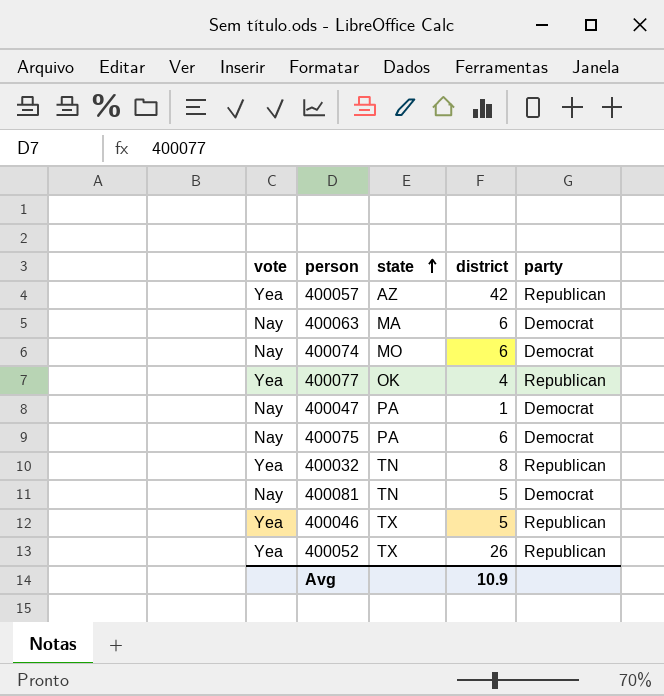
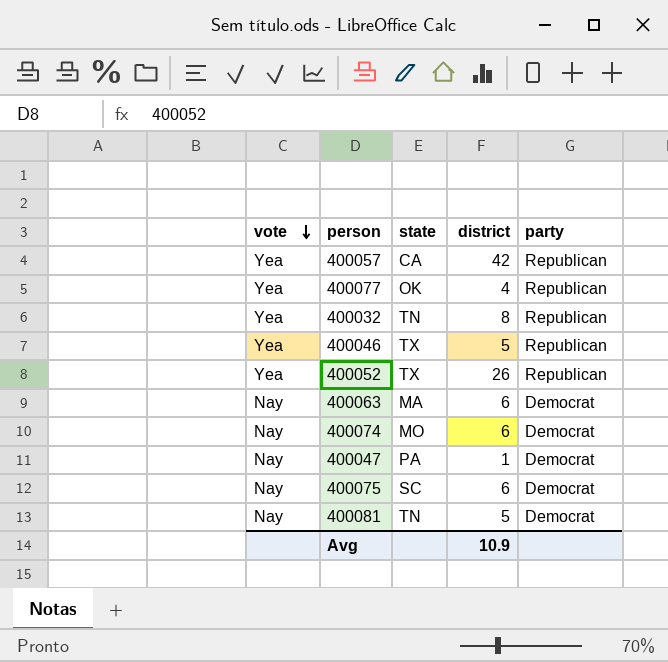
row order: state ascending -> vote descending
400057 | state: AZ -> CA
400075 | state: PA -> SC

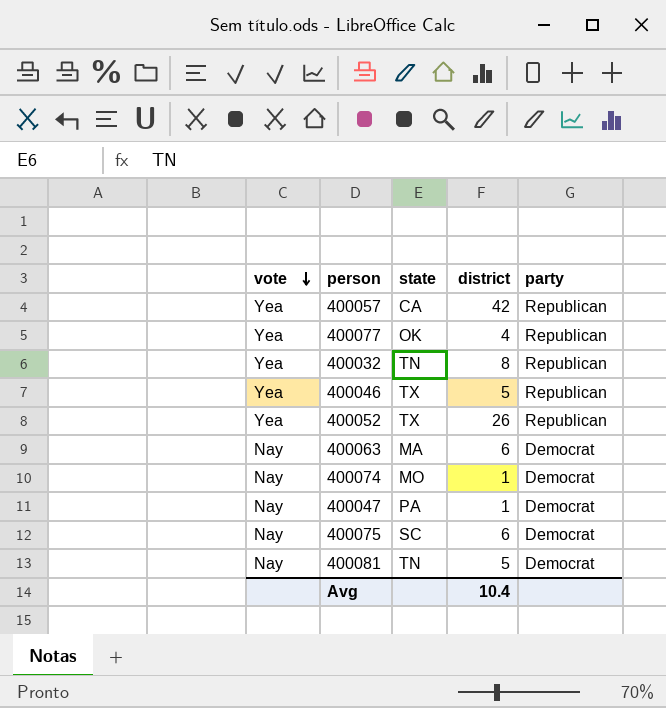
400074 | district: 6 -> 1
Avg | district: 10.9 -> 10.4

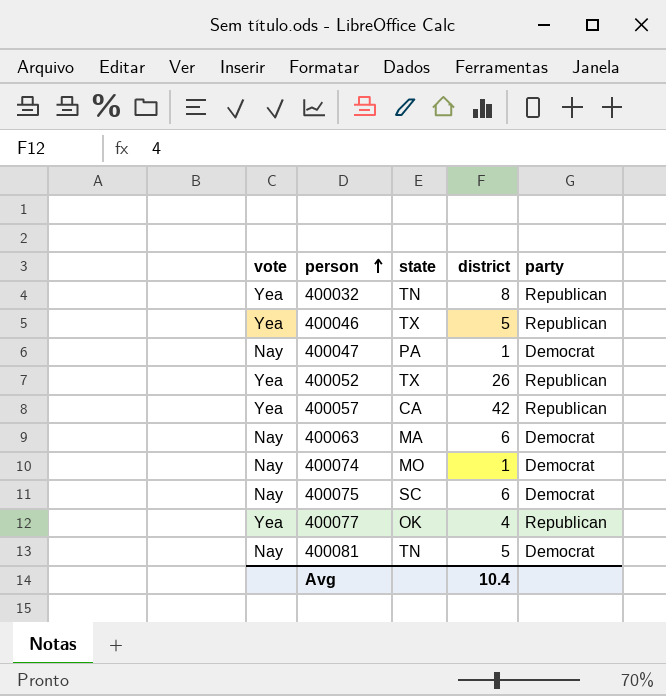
row order: vote descending -> person ascending

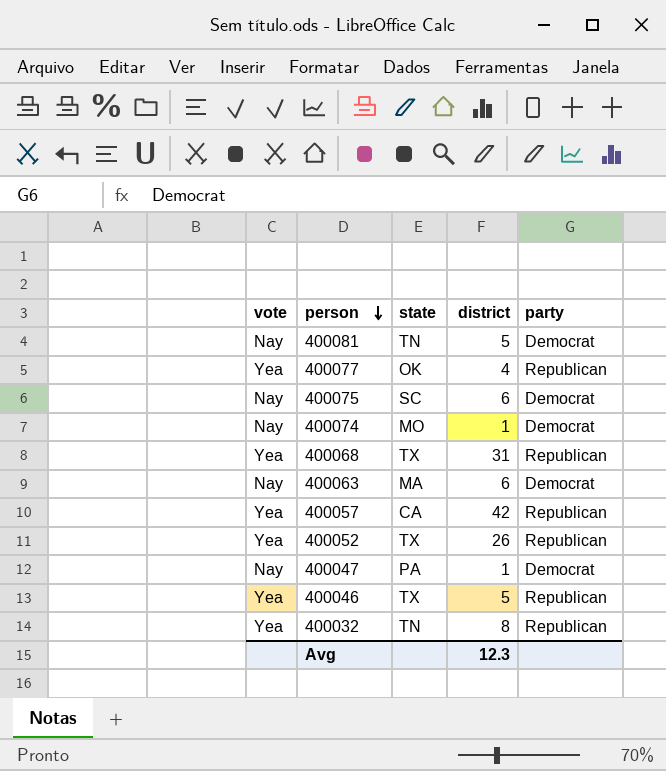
row order: person ascending -> person descending
row 400068: none -> Yea | TX | 31 | Republican
Avg | district: 10.4 -> 12.3

